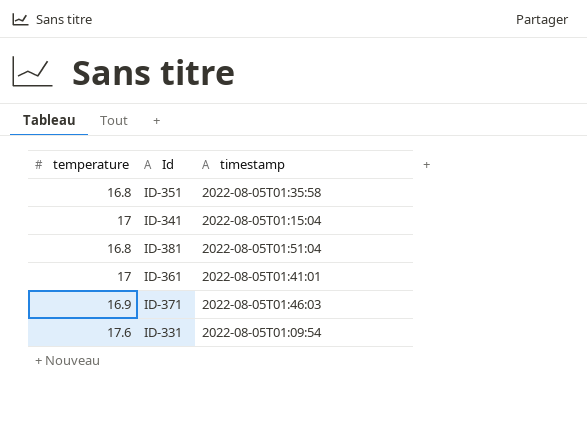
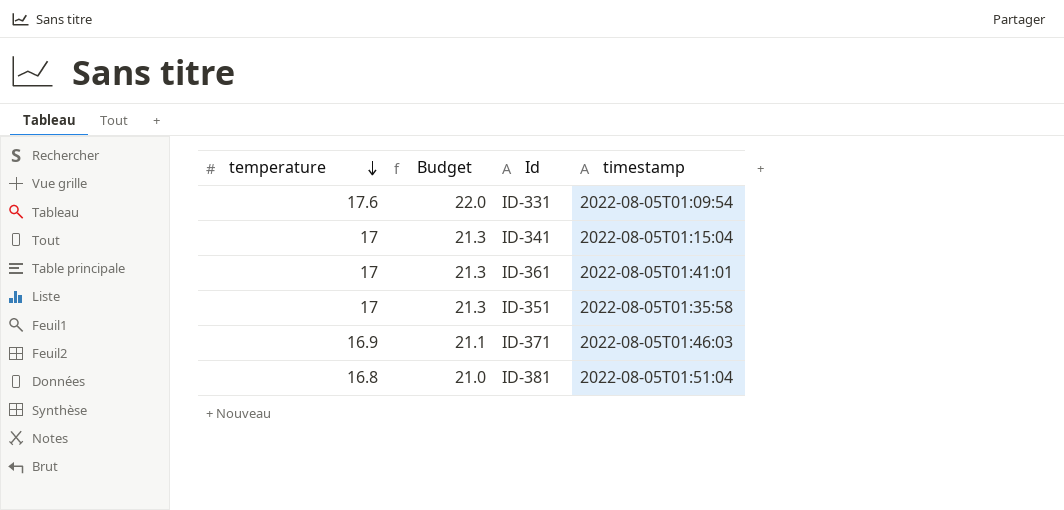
row order: none -> temperature descending
column Budget | formula: none -> [temperature] * 1.25
ID-351 | temperature: 16.8 -> 17

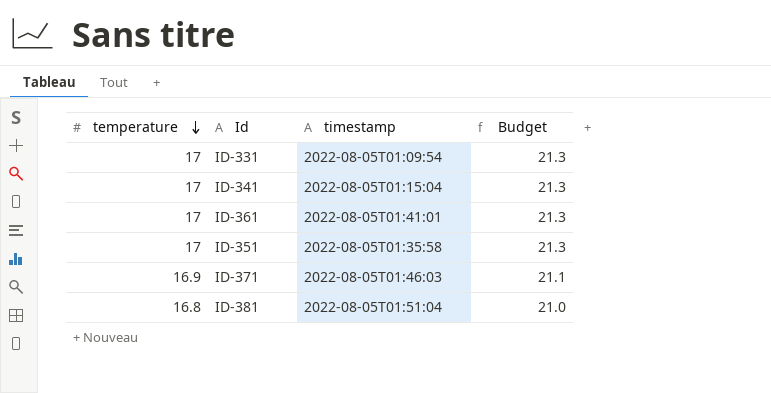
column Budget | position: 2 -> 4
ID-331 | temperature: 17.6 -> 17
ID-331 | Budget: 22.0 -> 21.3

